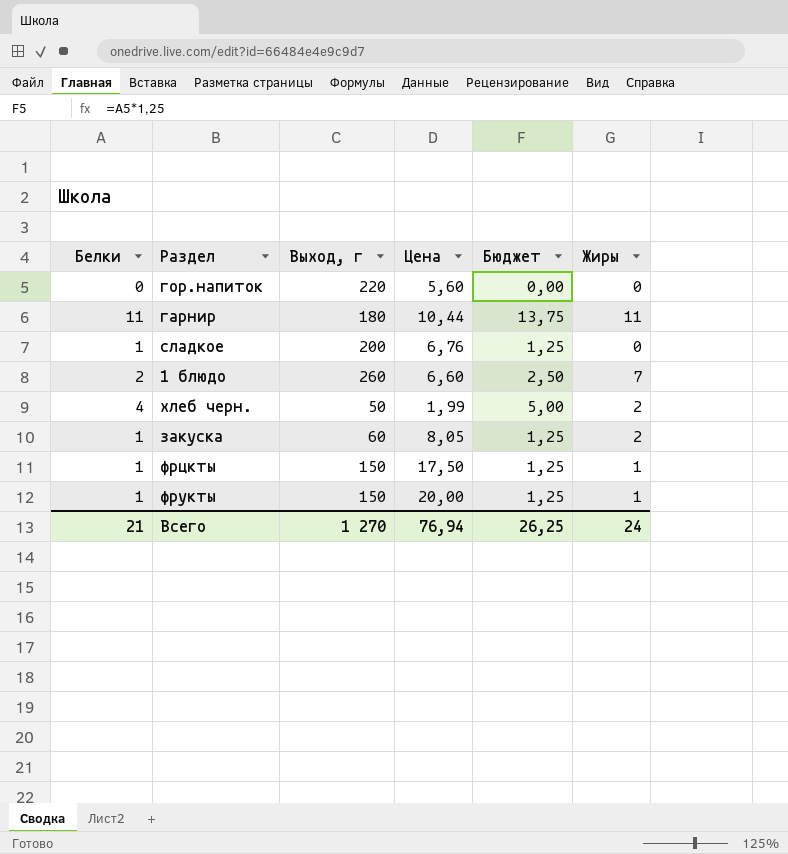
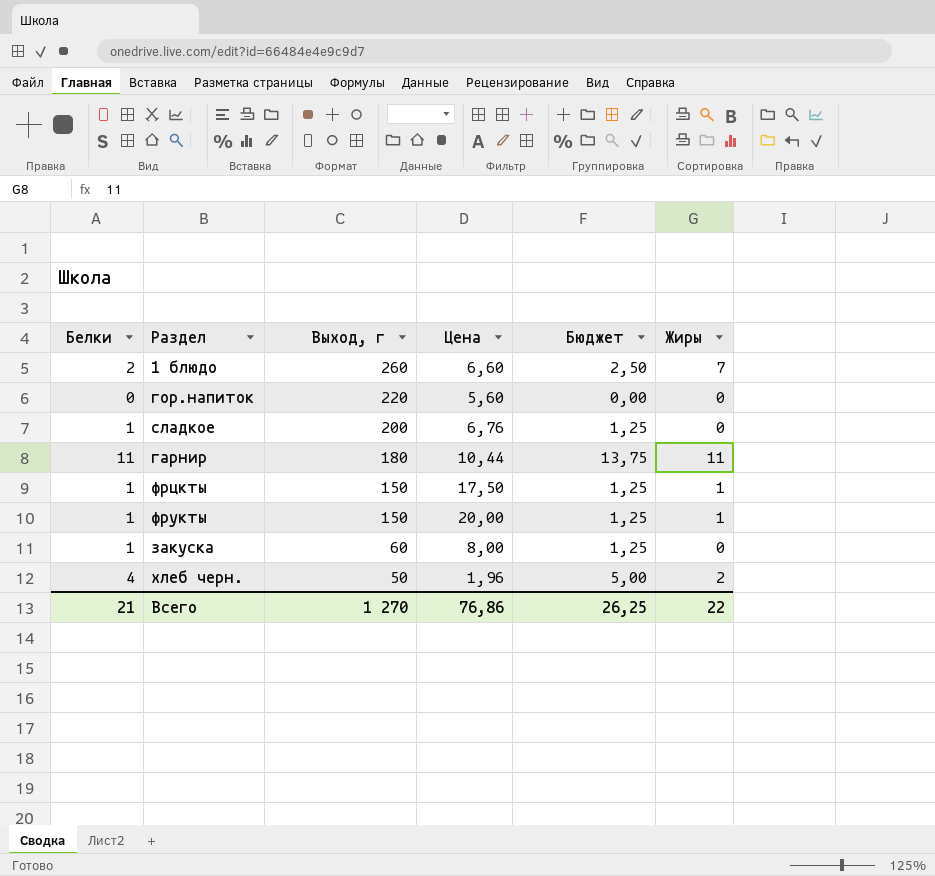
row order: none -> Выход, г descending
закуска | Цена: 8,05 -> 8,00
закуска | Жиры: 2 -> 0
хлеб черн. | Цена: 1,99 -> 1,96
Всего | Цена: 76,94 -> 76,86
Всего | Жиры: 24 -> 22

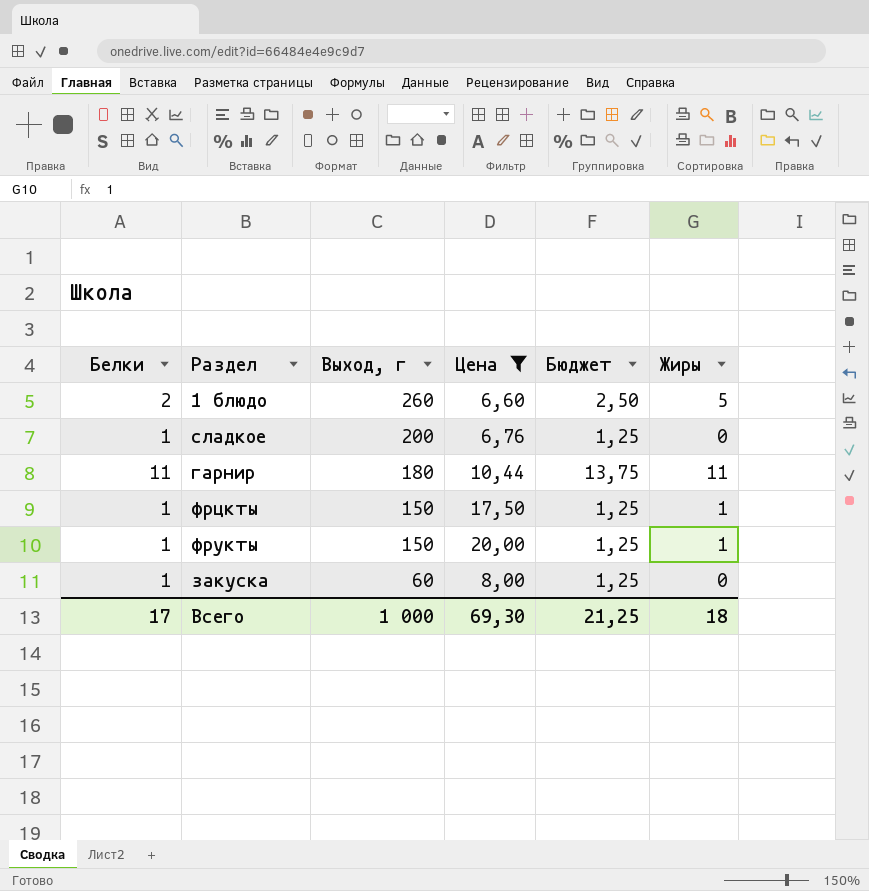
filter: none -> Цена >= 6,60
1 блюдо | Жиры: 7 -> 5
Всего | Белки: 21 -> 17
Всего | Выход, г: 1 270 -> 1 000
Всего | Цена: 76,86 -> 69,30
Всего | Бюджет: 26,25 -> 21,25
Всего | Жиры: 22 -> 18

